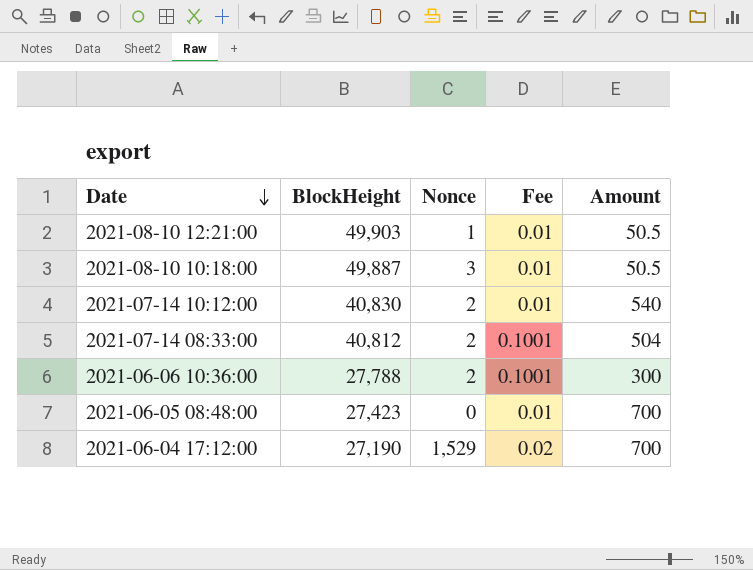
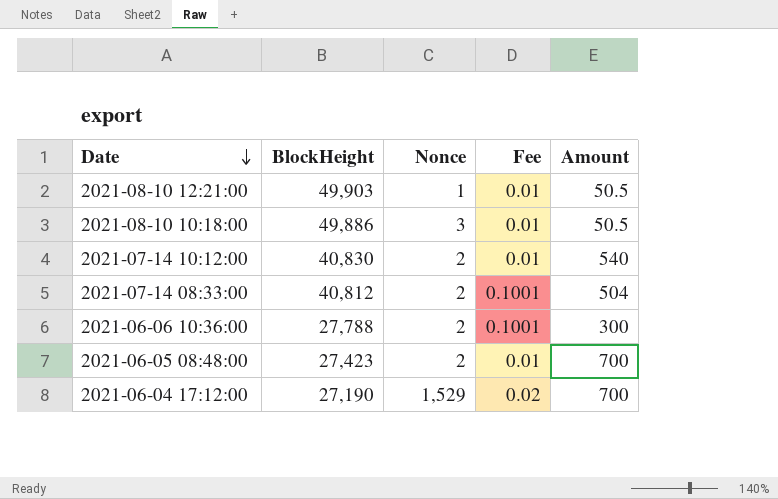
2021-08-10 10:18:00 | BlockHeight: 49,887 -> 49,886
2021-06-05 08:48:00 | Nonce: 0 -> 2

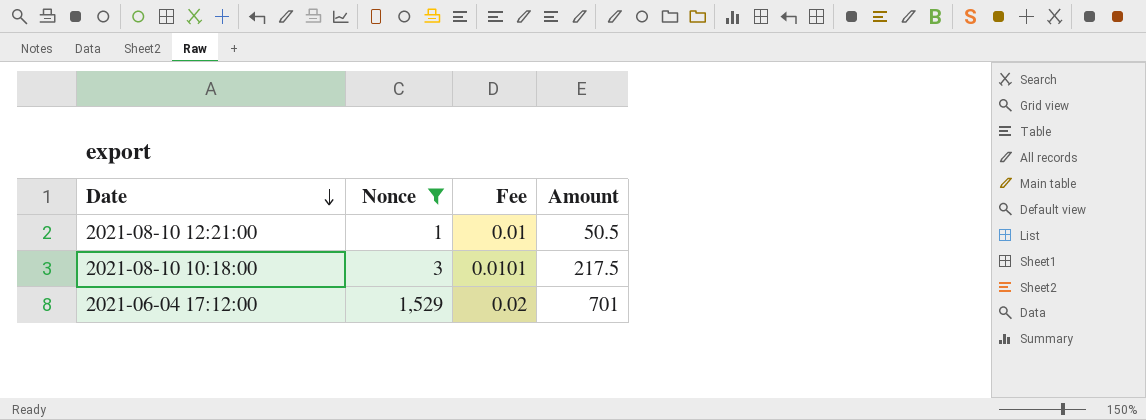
filter: none -> Nonce != 2
column BlockHeight | position: 2 -> none
2021-08-10 10:18:00 | Fee: 0.01 -> 0.0101
2021-08-10 10:18:00 | Amount: 50.5 -> 217.5
2021-06-04 17:12:00 | Amount: 700 -> 701

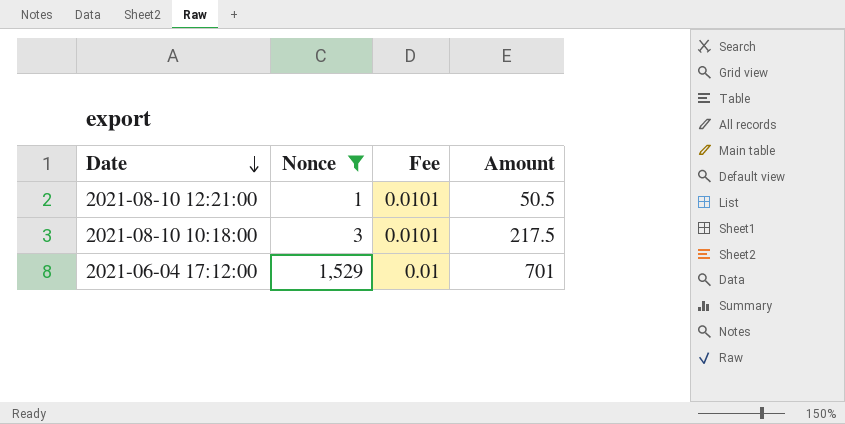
2021-08-10 12:21:00 | Fee: 0.01 -> 0.0101
2021-06-04 17:12:00 | Fee: 0.02 -> 0.01

